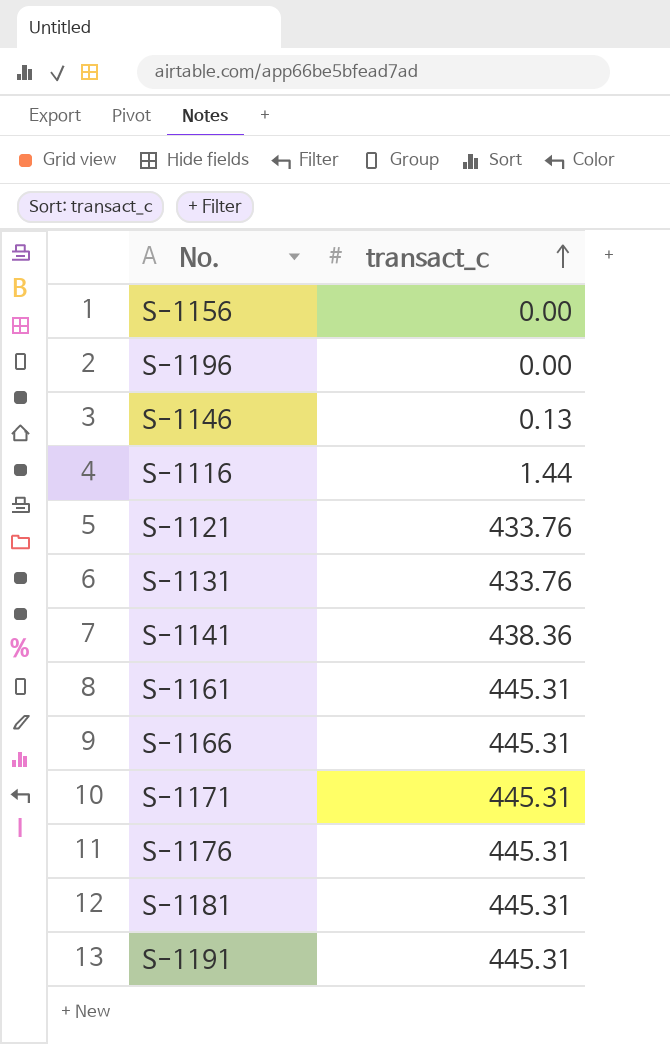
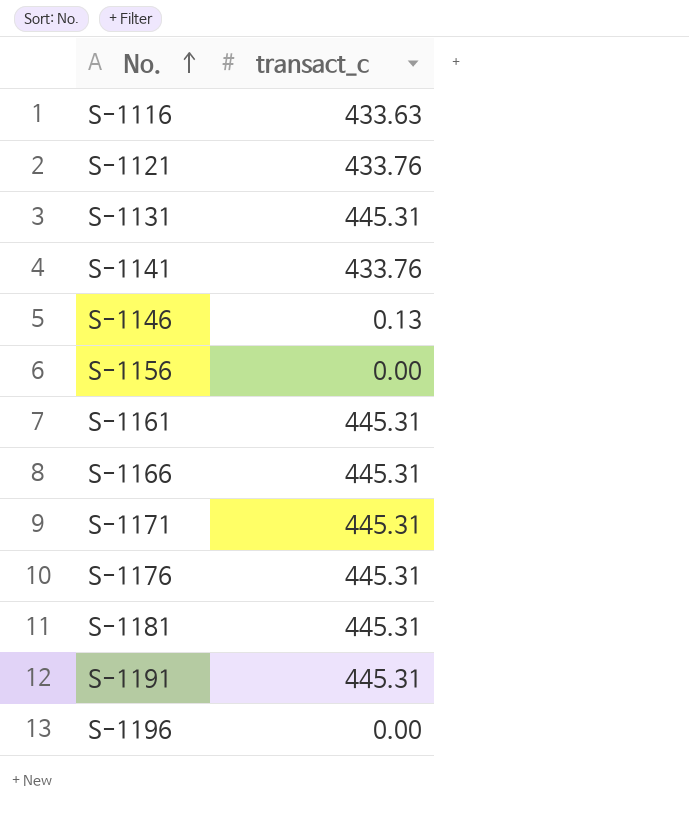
row order: transact_c ascending -> No. ascending
S-1116 | transact_c: 1.44 -> 433.63
S-1131 | transact_c: 433.76 -> 445.31
S-1141 | transact_c: 438.36 -> 433.76

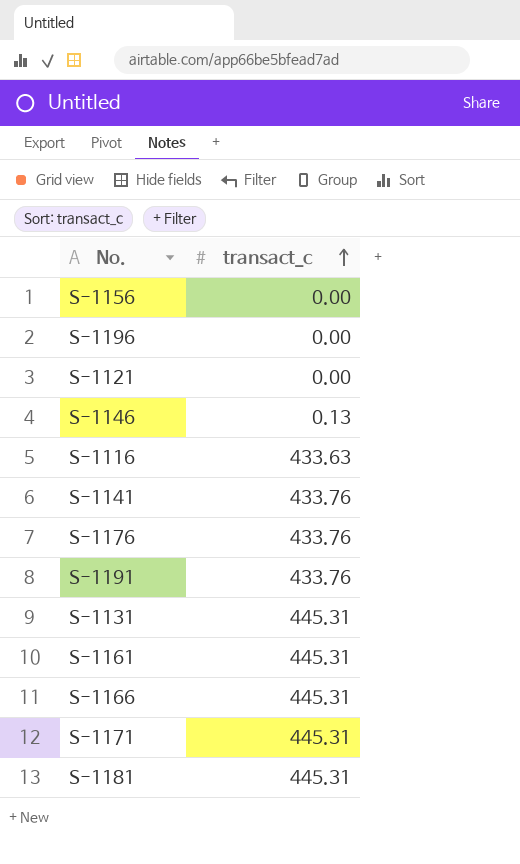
row order: No. ascending -> transact_c ascending
S-1121 | transact_c: 433.76 -> 0.00
S-1176 | transact_c: 445.31 -> 433.76
S-1191 | transact_c: 445.31 -> 433.76

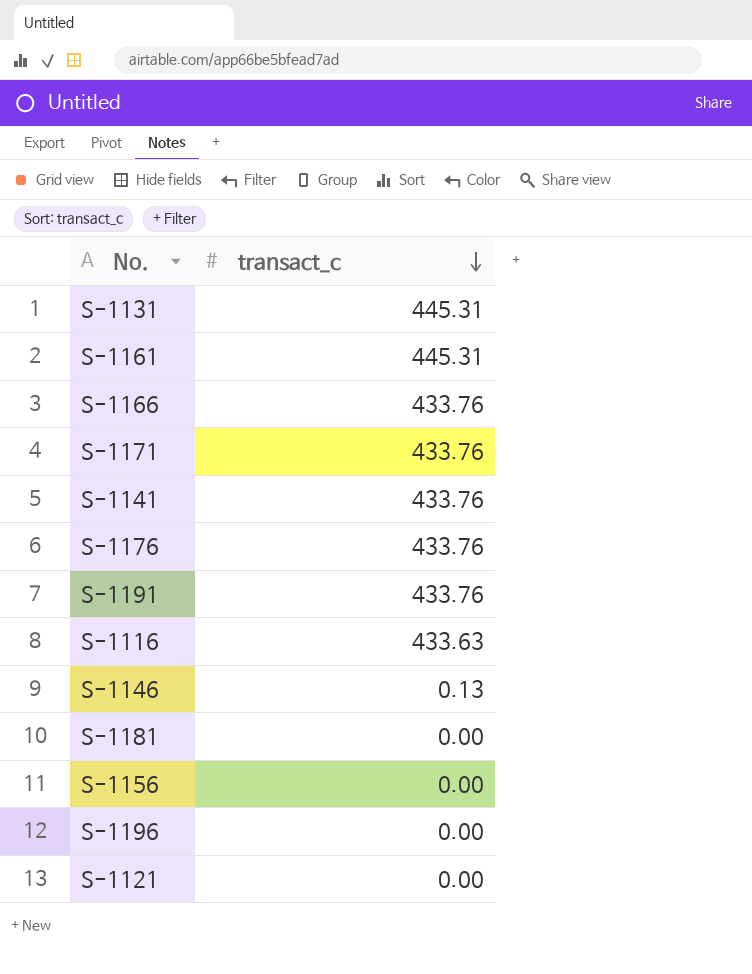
row order: transact_c ascending -> transact_c descending
S-1166 | transact_c: 445.31 -> 433.76
S-1171 | transact_c: 445.31 -> 433.76
S-1181 | transact_c: 445.31 -> 0.00

